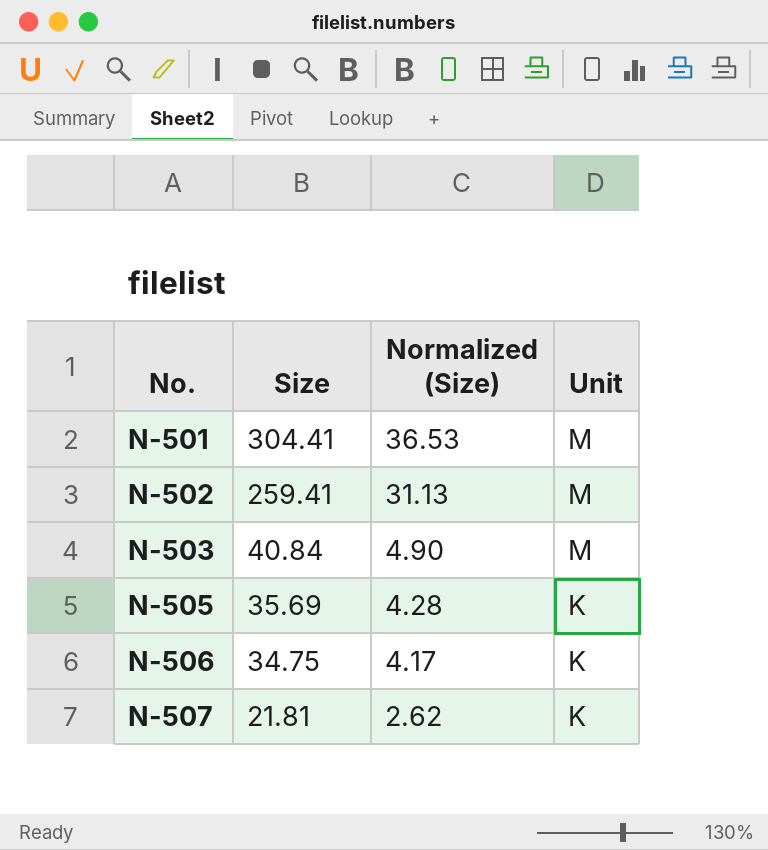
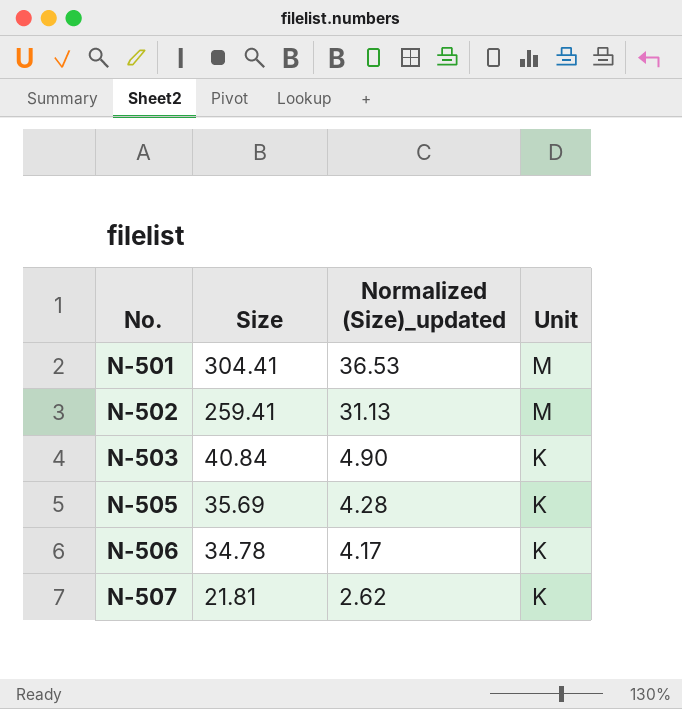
column name: Normalized (Size) -> Normalized (Size)_updated
N-503 | Unit: M -> K
N-506 | Size: 34.75 -> 34.78

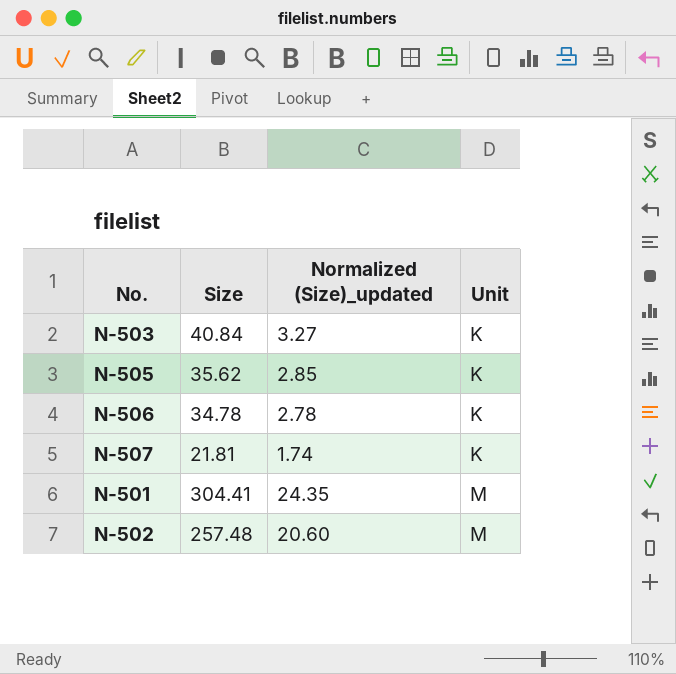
row order: No. ascending -> Unit ascending
column Normalized (Size)_updated | formula: [Size] * 0.12 -> [Size] * 0.08
N-505 | Size: 35.69 -> 35.62
N-502 | Size: 259.41 -> 257.48

